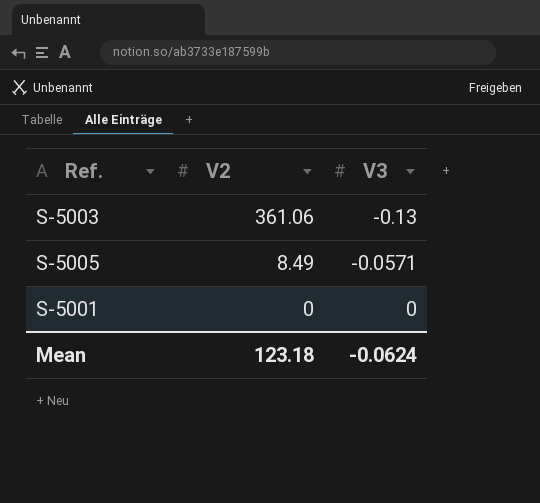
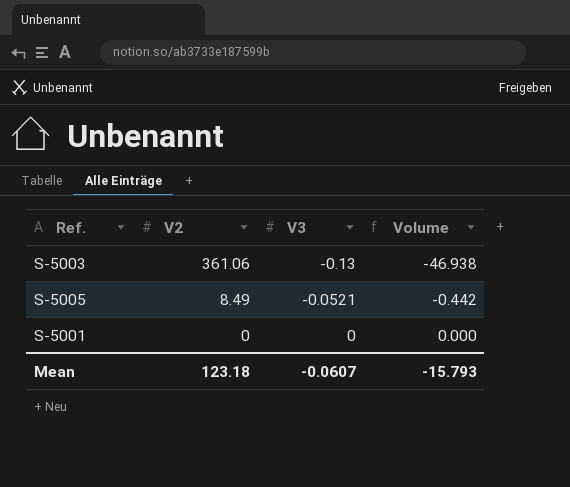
column Volume | formula: none -> [V2] * [V3]
S-5005 | V3: -0.0571 -> -0.0521
Mean | V3: -0.0624 -> -0.0607

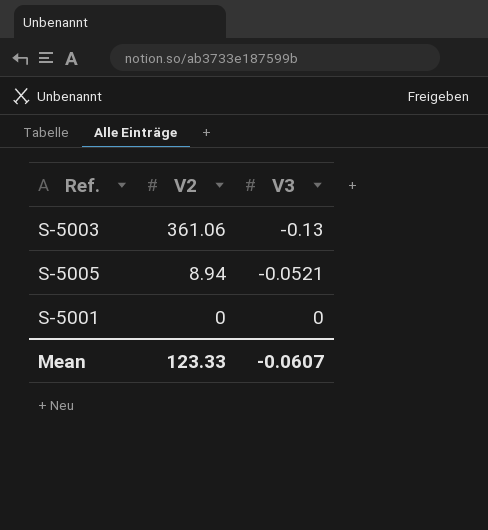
column Volume | formula: [V2] * [V3] -> none
S-5005 | V2: 8.49 -> 8.94
Mean | V2: 123.18 -> 123.33

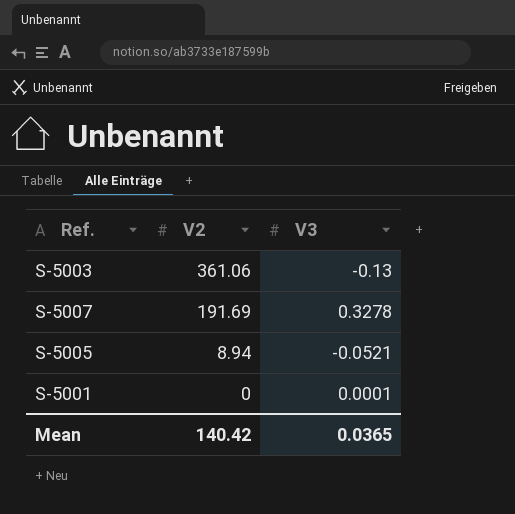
row S-5007: none -> 191.69 | 0.3278
S-5001 | V3: 0 -> 0.0001
Mean | V2: 123.33 -> 140.42
Mean | V3: -0.0607 -> 0.0365

